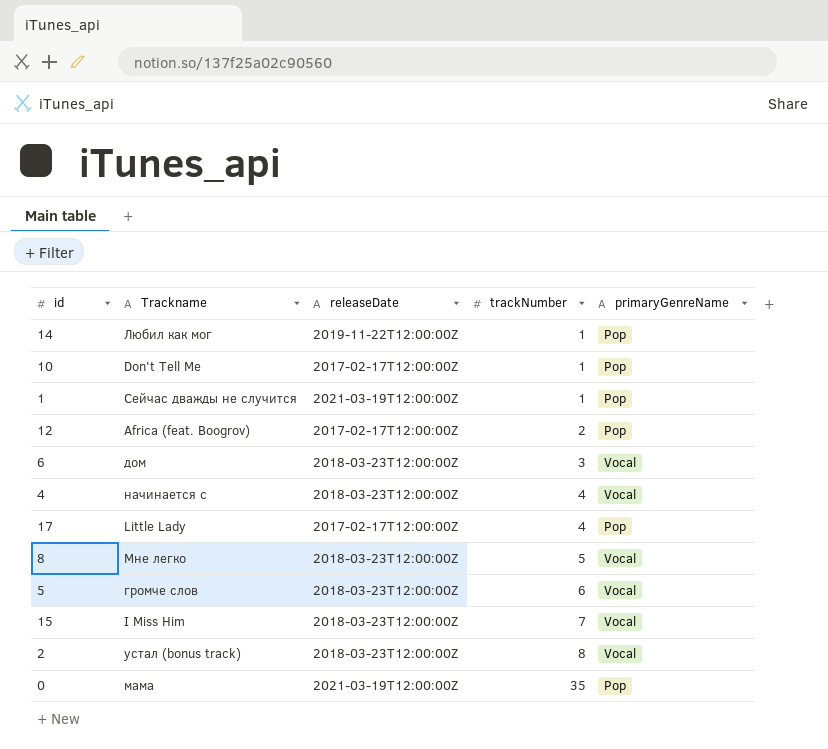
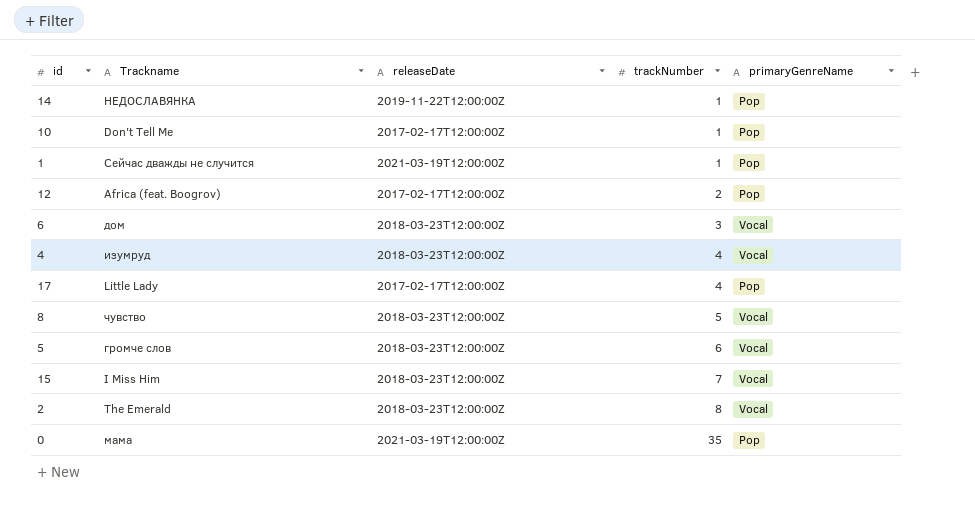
14 | Trackname: Любил как мог -> НЕДОСЛАВЯНКА
4 | Trackname: начинается с -> изумруд
8 | Trackname: Мне легко -> чувство
2 | Trackname: устал (bonus track) -> The Emerald

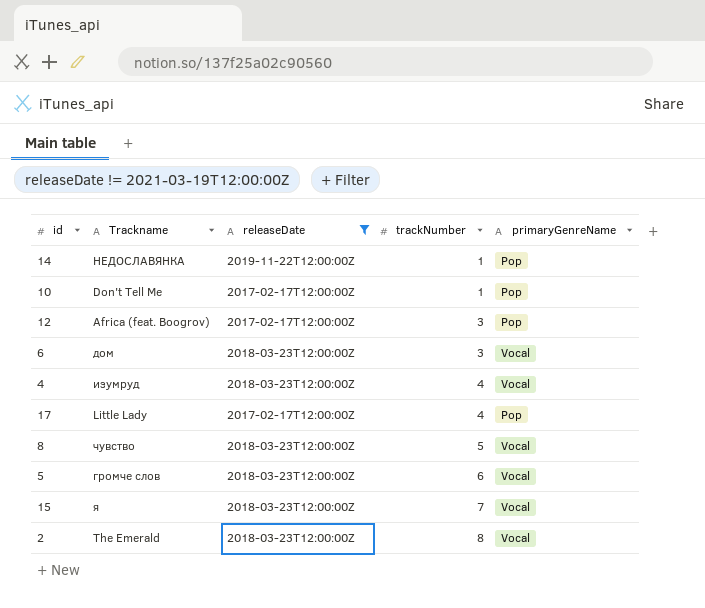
filter: none -> releaseDate != 2021-03-19T12:00:00Z
12 | trackNumber: 2 -> 3
15 | Trackname: I Miss Him -> я

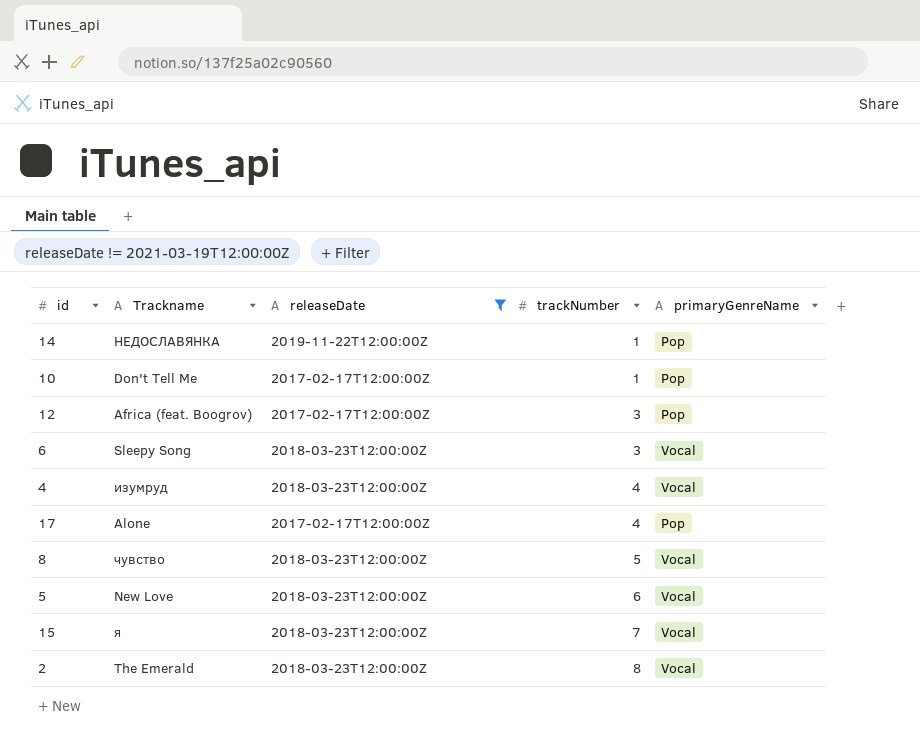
6 | Trackname: дом -> Sleepy Song
17 | Trackname: Little Lady -> Alone
5 | Trackname: громче слов -> New Love

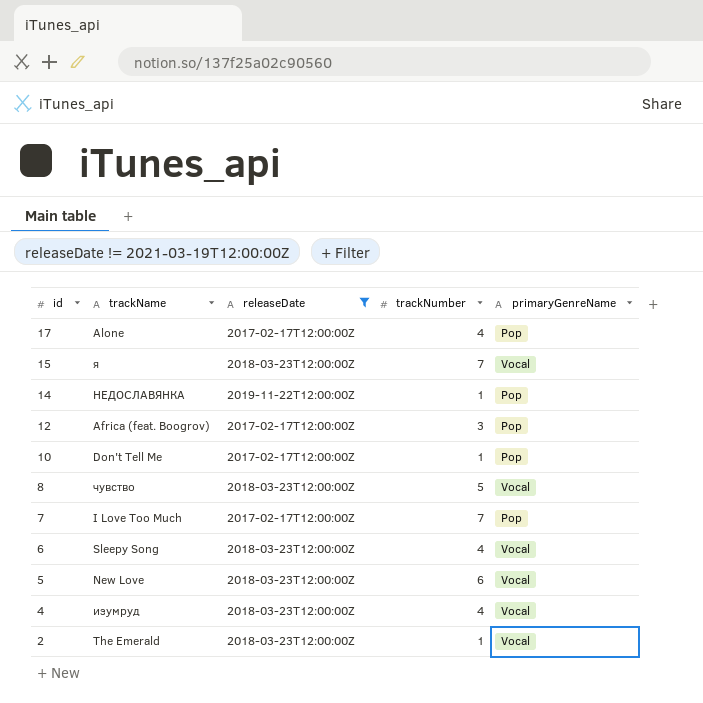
row order: trackNumber ascending -> id descending
column name: Trackname -> trackName
row 7: none -> I Love Too Much | 2017-02-17T12:00:00Z | 7 | Pop
6 | trackNumber: 3 -> 4
2 | trackNumber: 8 -> 1

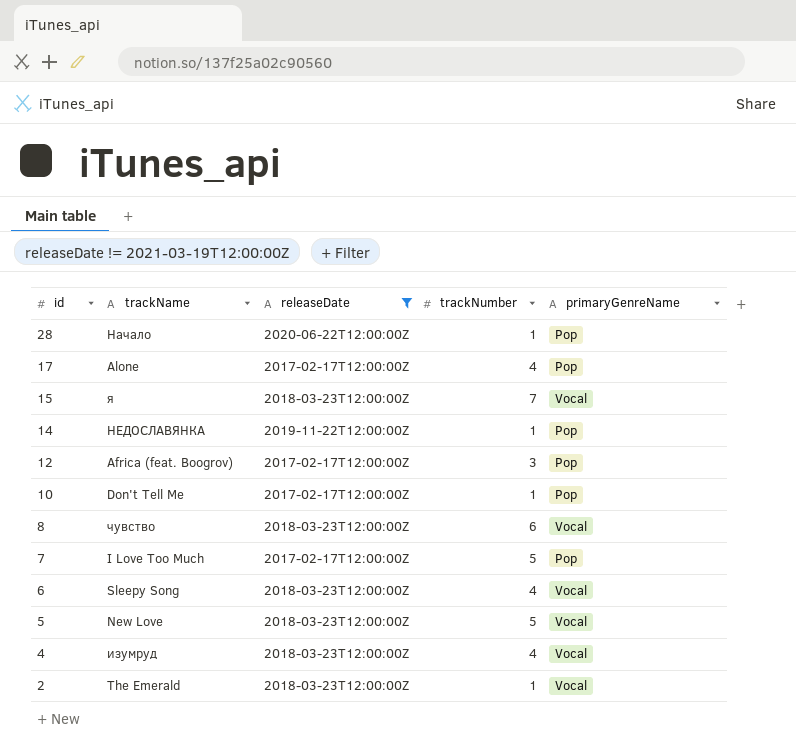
row 28: none -> Начало | 2020-06-22T12:00:00Z | 1 | Pop
8 | trackNumber: 5 -> 6
7 | trackNumber: 7 -> 5
5 | trackNumber: 6 -> 5

